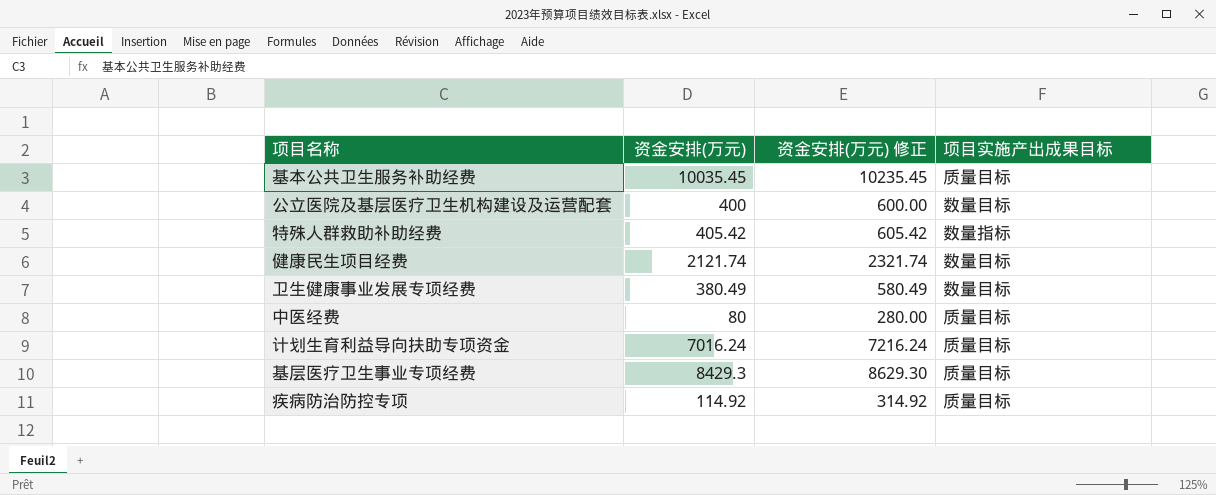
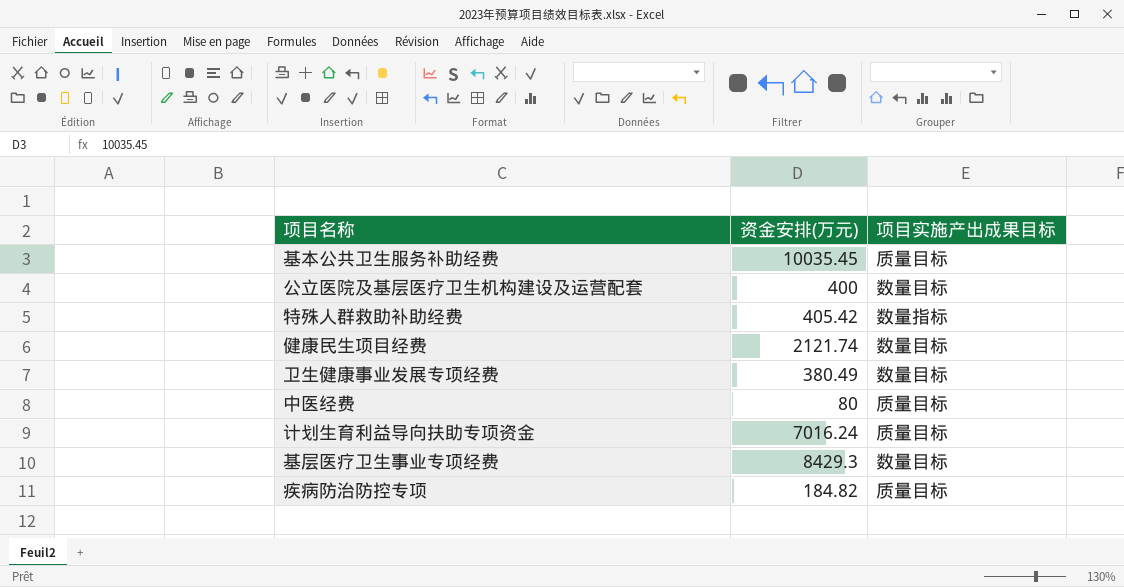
column 资金安排(万元) 修正 | formula: [资金安排(万元)] + 200 -> none
基层医疗卫生事业专项经费 | 项目实施产出成果目标: 质量目标 -> 数量目标
疾病防治防控专项 | 资金安排(万元): 114.92 -> 184.82

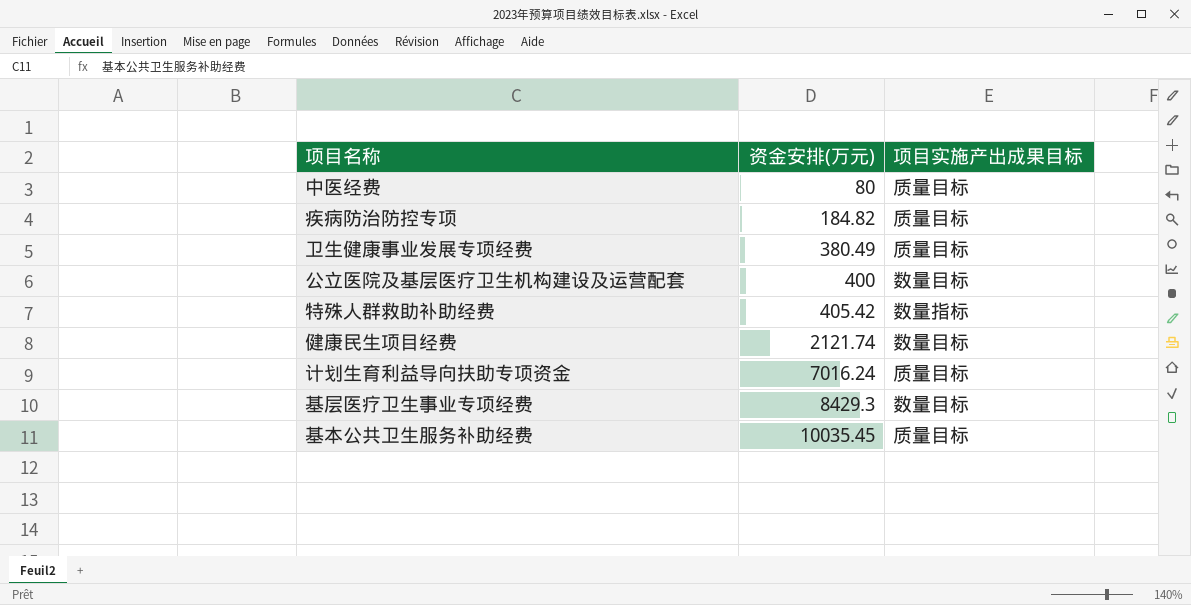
row order: none -> 资金安排(万元) ascending
卫生健康事业发展专项经费 | 项目实施产出成果目标: 数量目标 -> 质量目标

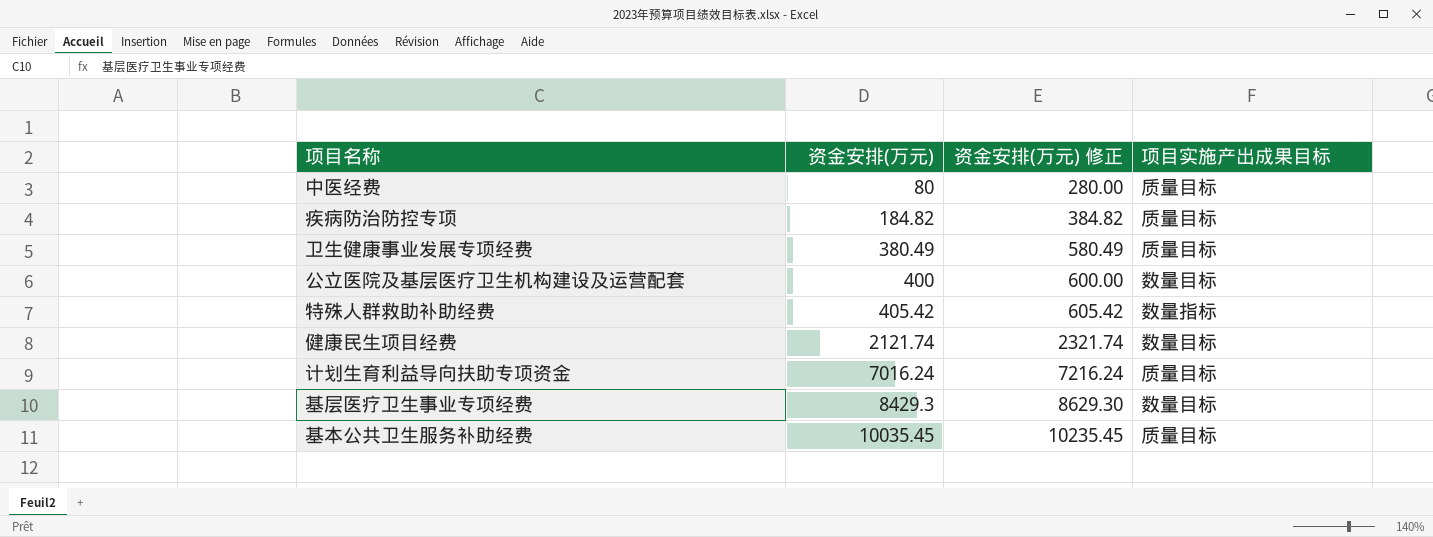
column 资金安排(万元) 修正 | formula: none -> [资金安排(万元)] + 200

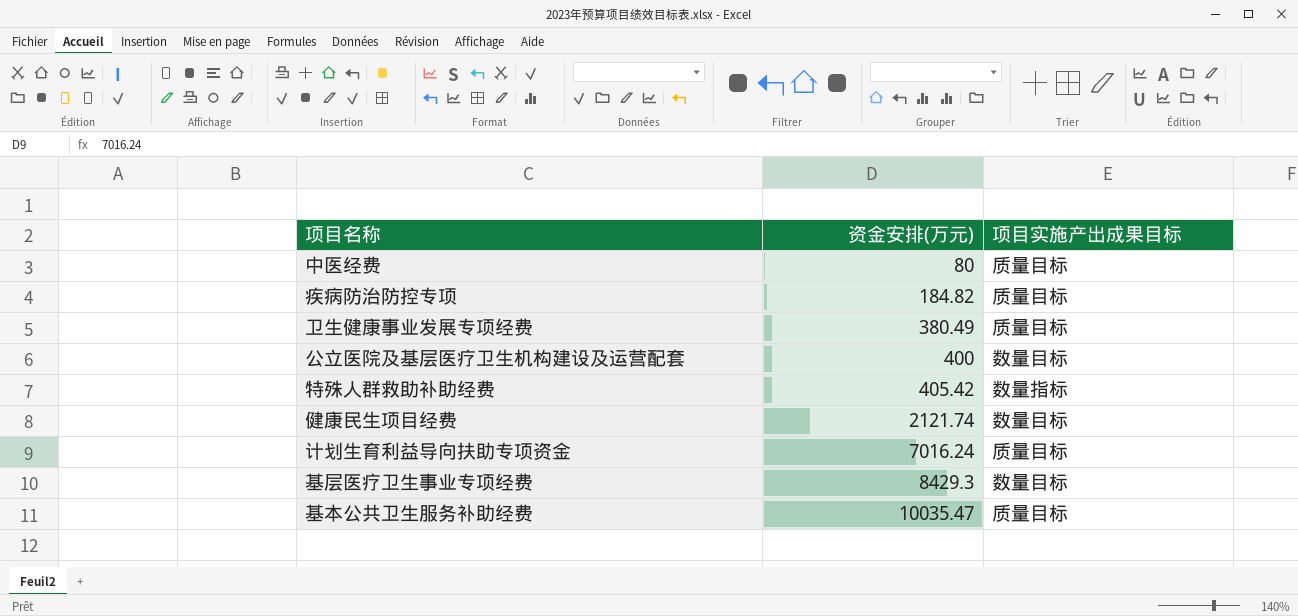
column 资金安排(万元) 修正 | formula: [资金安排(万元)] + 200 -> none
基本公共卫生服务补助经费 | 资金安排(万元): 10035.45 -> 10035.47

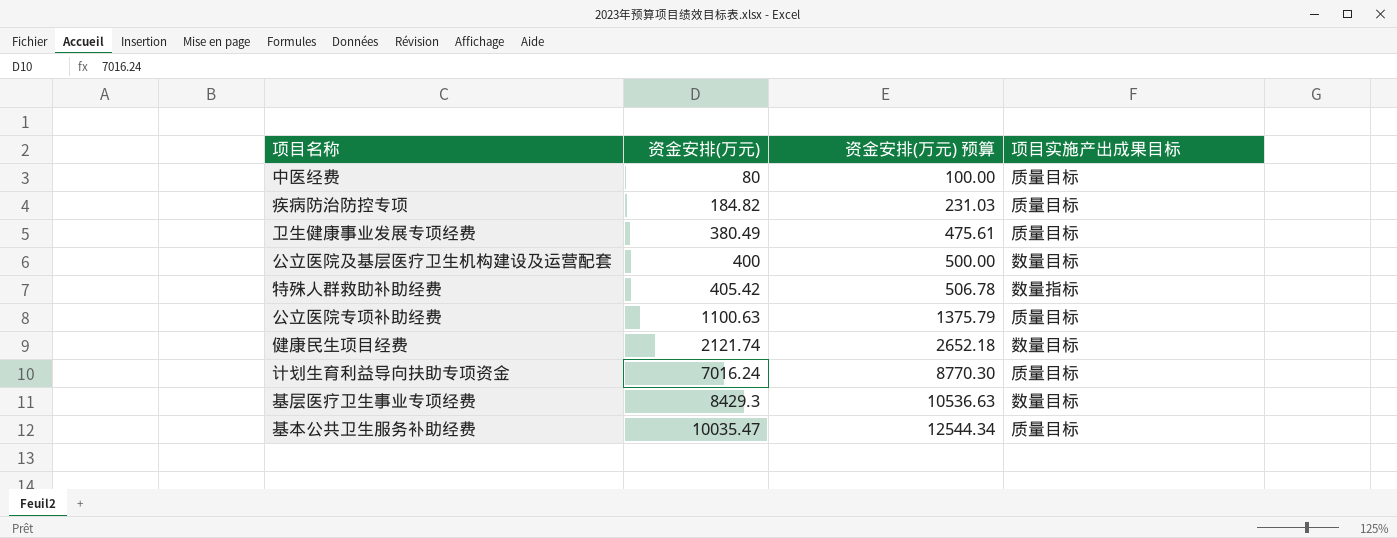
column 资金安排(万元) 预算 | formula: none -> [资金安排(万元)] * 1.25
row 公立医院专项补助经费: none -> 1100.63 | 1375.79 | 质量目标

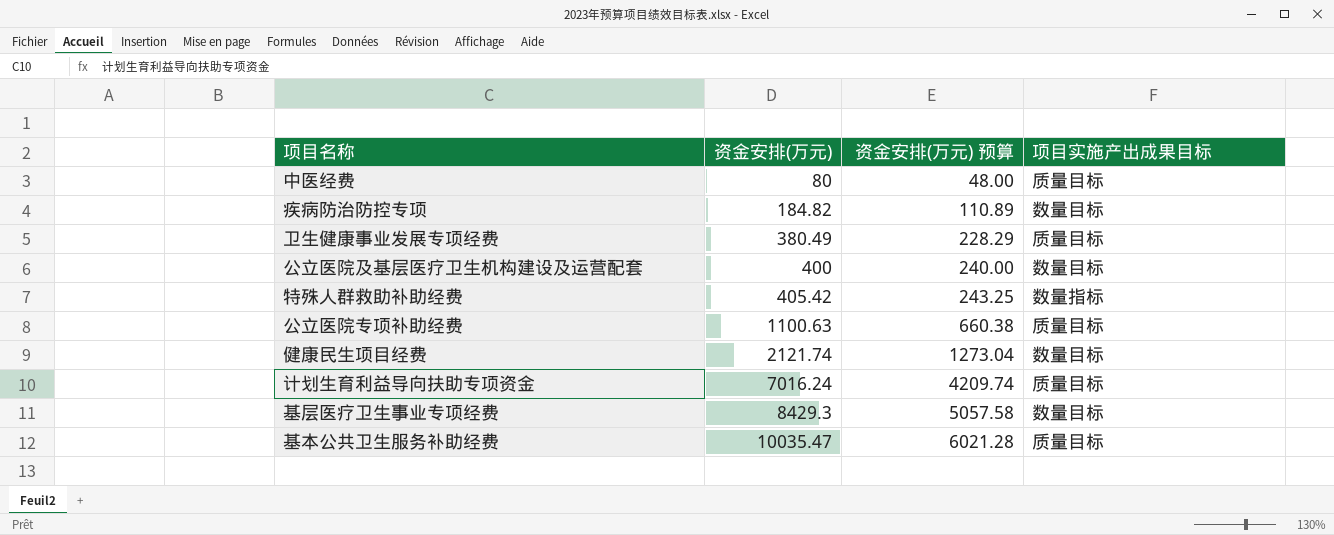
column 资金安排(万元) 预算 | formula: [资金安排(万元)] * 1.25 -> [资金安排(万元)] * 0.6
疾病防治防控专项 | 项目实施产出成果目标: 质量目标 -> 数量目标

